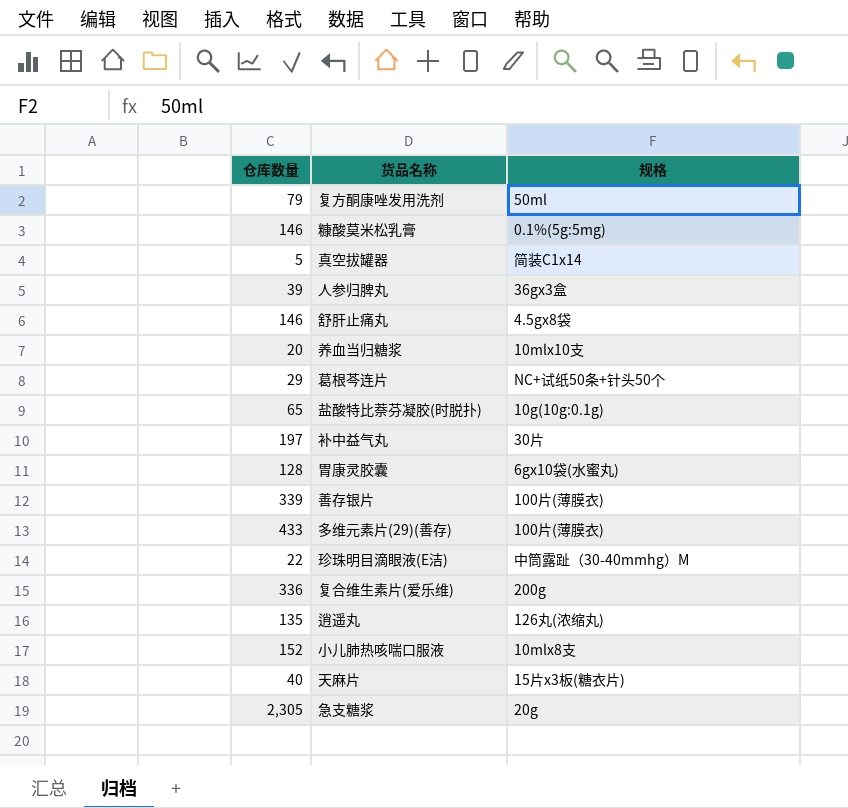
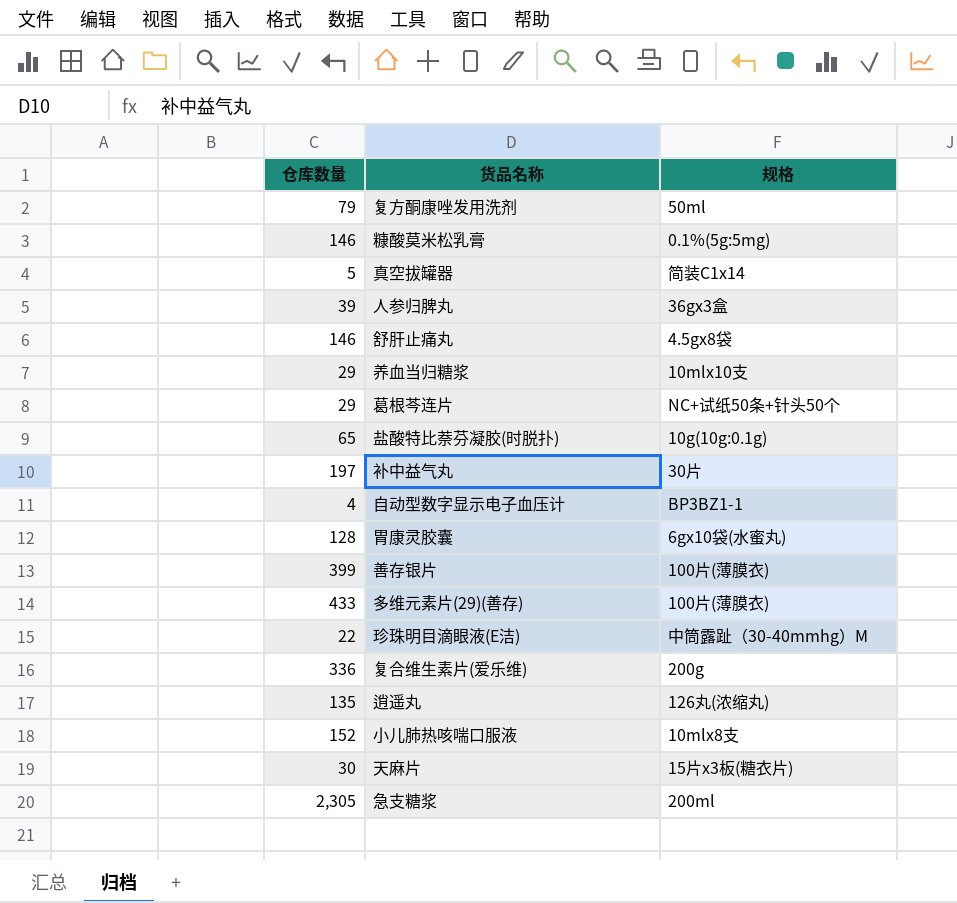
养血当归糖浆 | 仓库数量: 20 -> 29
row 自动型数字显示电子血压计: none -> 4 | BP3BZ1-1
善存银片 | 仓库数量: 339 -> 399
天麻片 | 仓库数量: 40 -> 30
急支糖浆 | 规格: 20g -> 200ml

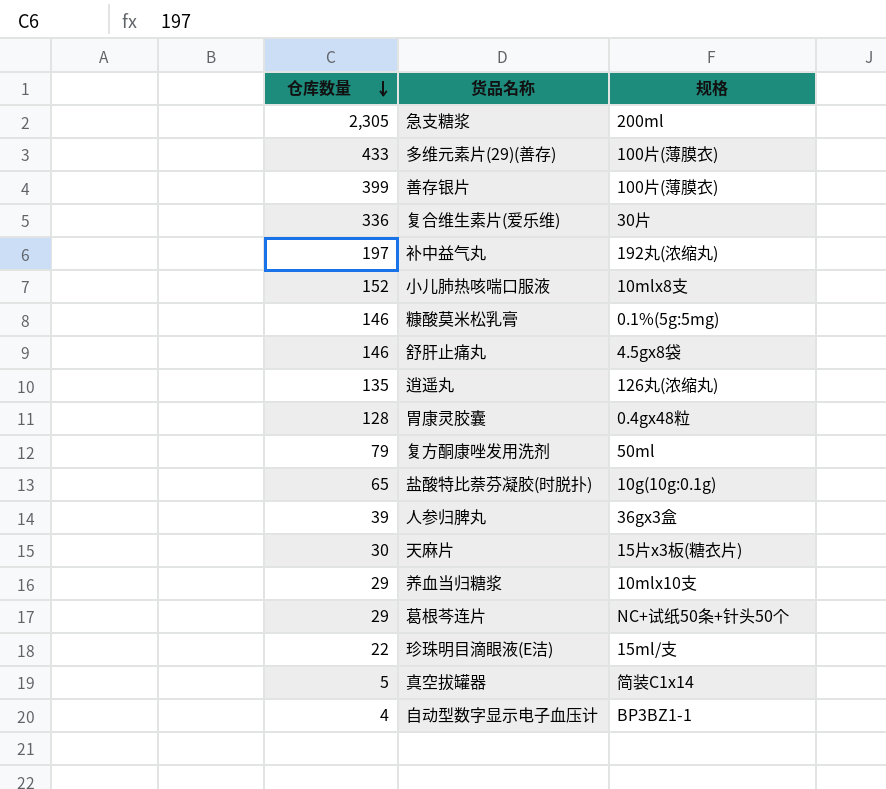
row order: none -> 仓库数量 descending
复合维生素片(爱乐维) | 规格: 200g -> 30片
补中益气丸 | 规格: 30片 -> 192丸(浓缩丸)
胃康灵胶囊 | 规格: 6gx10袋(水蜜丸) -> 0.4gx48粒
珍珠明目滴眼液(E洁) | 规格: 中筒露趾（30-40mmhg）M -> 15ml/支

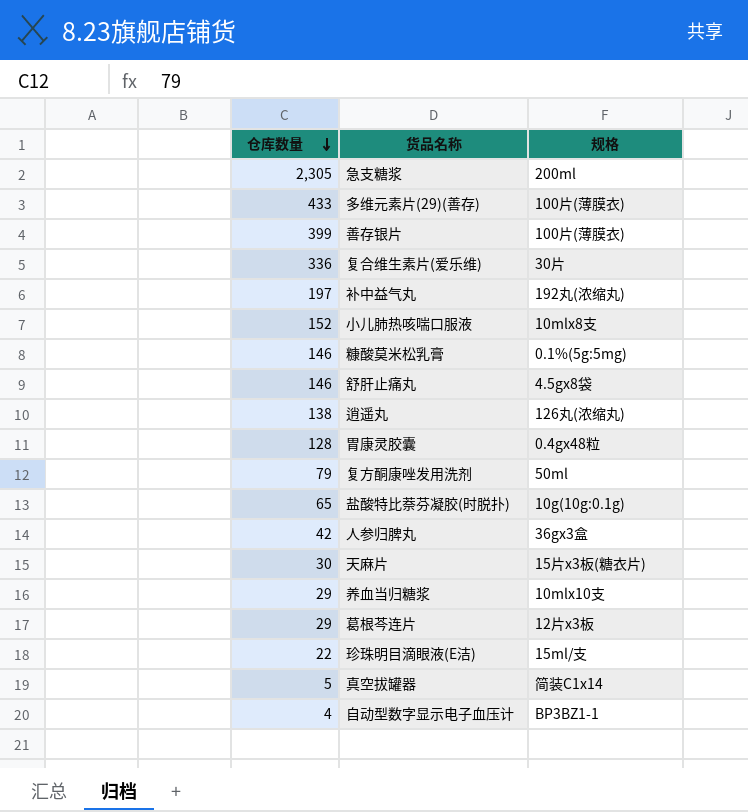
逍遥丸 | 仓库数量: 135 -> 138
人参归脾丸 | 仓库数量: 39 -> 42
葛根芩连片 | 规格: NC+试纸50条+针头50个 -> 12片x3板

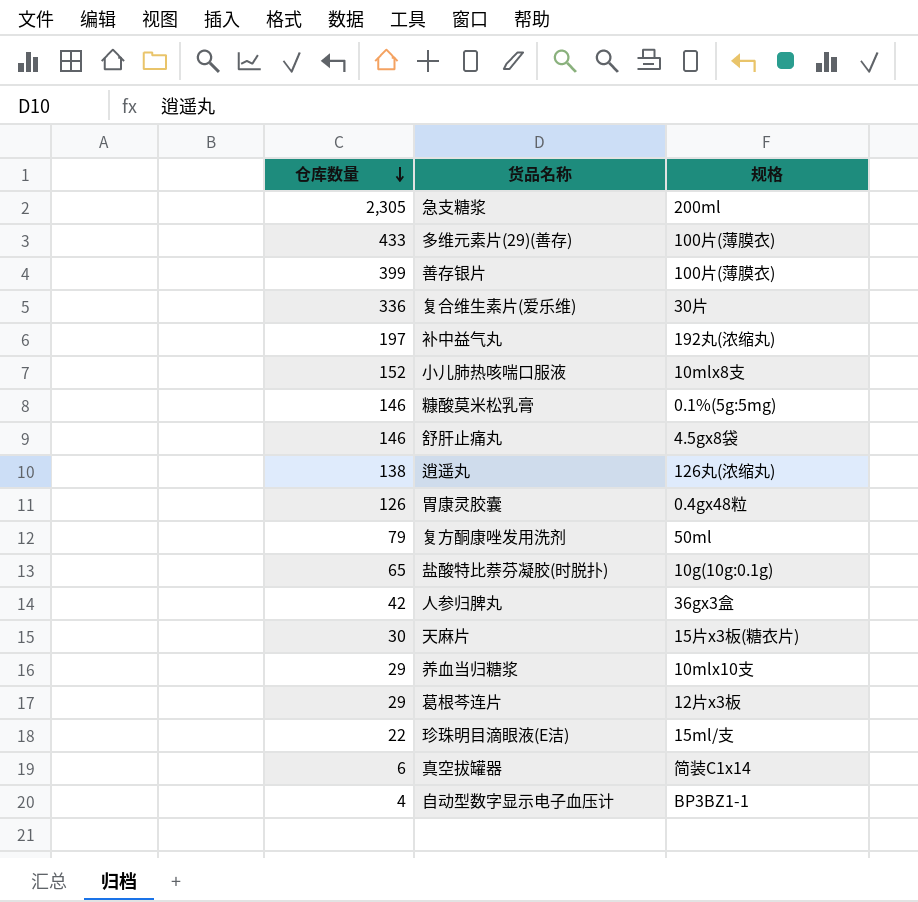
胃康灵胶囊 | 仓库数量: 128 -> 126
真空拔罐器 | 仓库数量: 5 -> 6

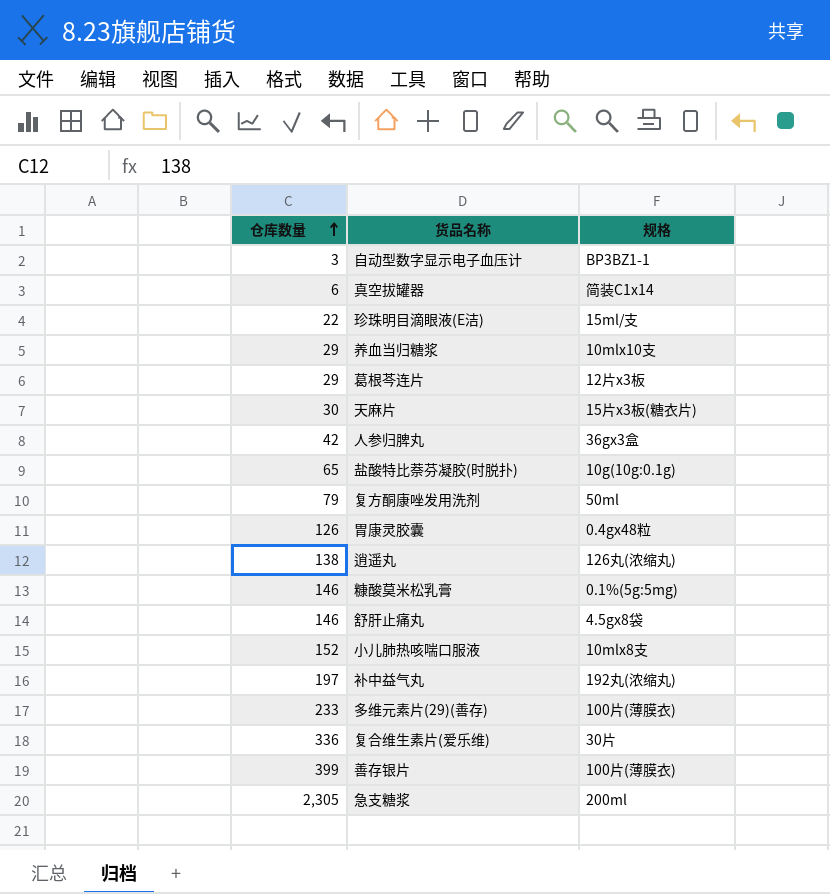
row order: 仓库数量 descending -> 仓库数量 ascending
自动型数字显示电子血压计 | 仓库数量: 4 -> 3
多维元素片(29)(善存) | 仓库数量: 433 -> 233

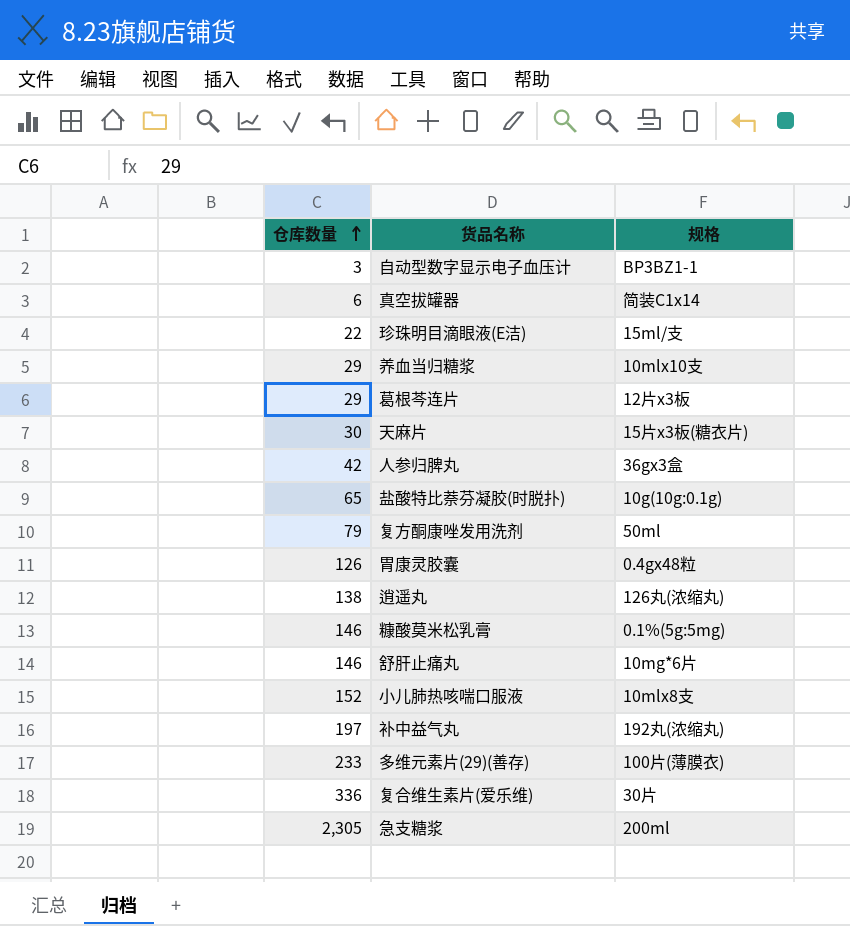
row 善存银片: 399 | 100片(薄膜衣) -> none
舒肝止痛丸 | 规格: 4.5gx8袋 -> 10mg*6片

